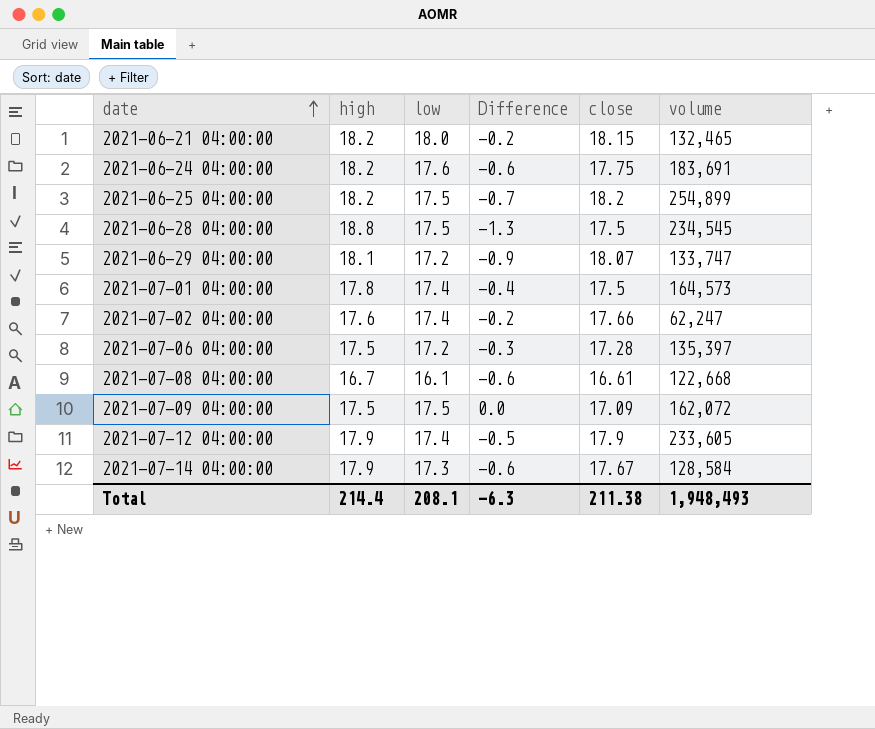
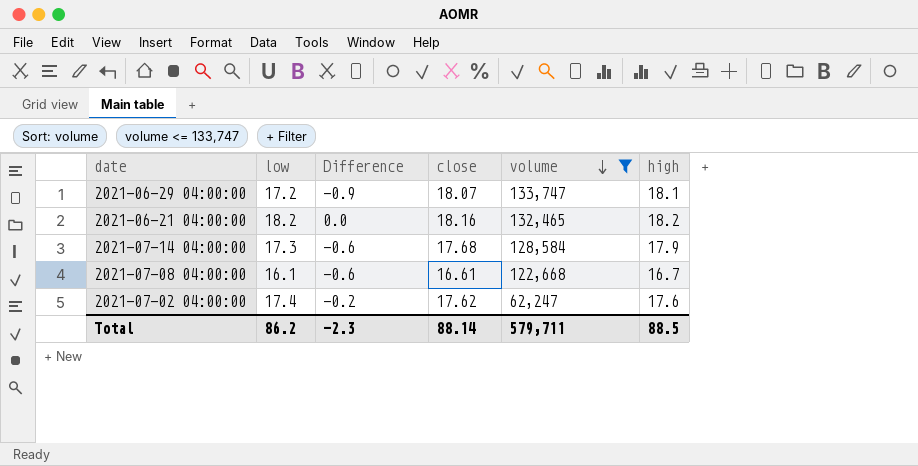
filter: none -> volume <= 133,747
row order: date ascending -> volume descending
column high | position: 2 -> 6
2021-06-21 04:00:00 | low: 18.0 -> 18.2
2021-06-21 04:00:00 | Difference: -0.2 -> 0.0
2021-06-21 04:00:00 | close: 18.15 -> 18.16
2021-07-14 04:00:00 | close: 17.67 -> 17.68
2021-07-02 04:00:00 | close: 17.66 -> 17.62
Total | low: 208.1 -> 86.2
Total | Difference: -6.3 -> -2.3
Total | close: 211.38 -> 88.14
Total | volume: 1,948,493 -> 579,711
Total | high: 214.4 -> 88.5

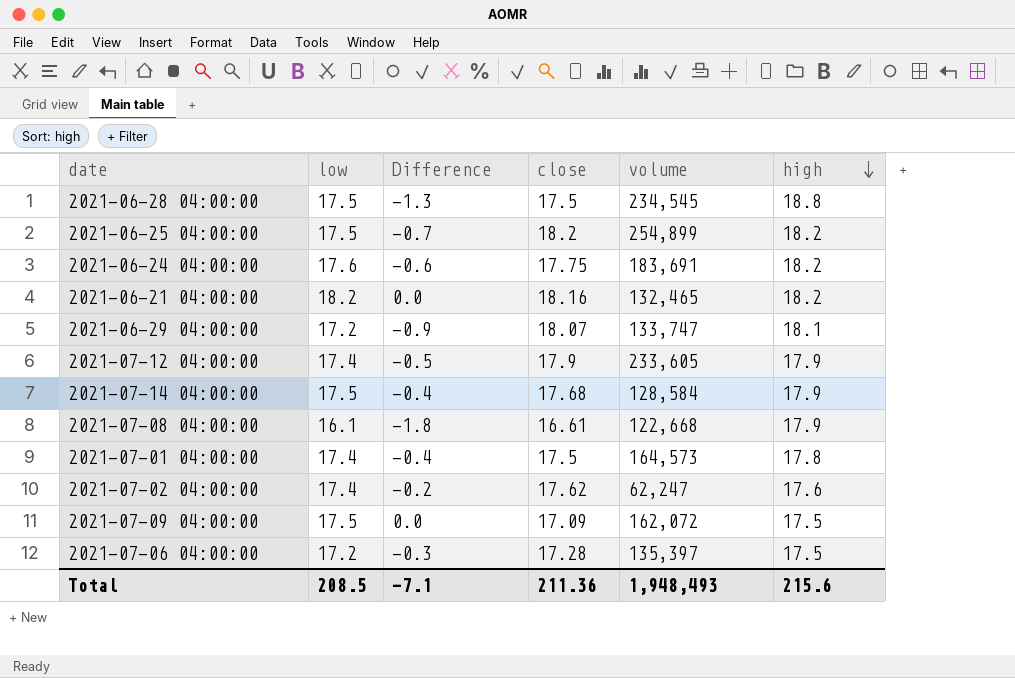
filter: volume <= 133,747 -> none
row order: volume descending -> high descending
2021-07-14 04:00:00 | low: 17.3 -> 17.5
2021-07-14 04:00:00 | Difference: -0.6 -> -0.4
2021-07-08 04:00:00 | Difference: -0.6 -> -1.8
2021-07-08 04:00:00 | high: 16.7 -> 17.9
Total | low: 86.2 -> 208.5
Total | Difference: -2.3 -> -7.1
Total | close: 88.14 -> 211.36
Total | volume: 579,711 -> 1,948,493
Total | high: 88.5 -> 215.6

